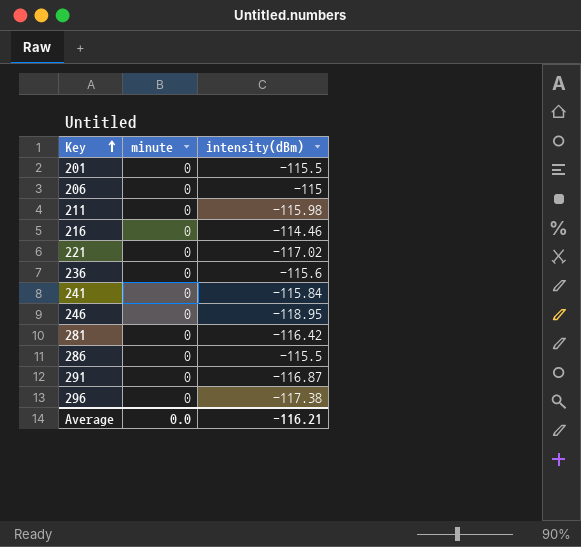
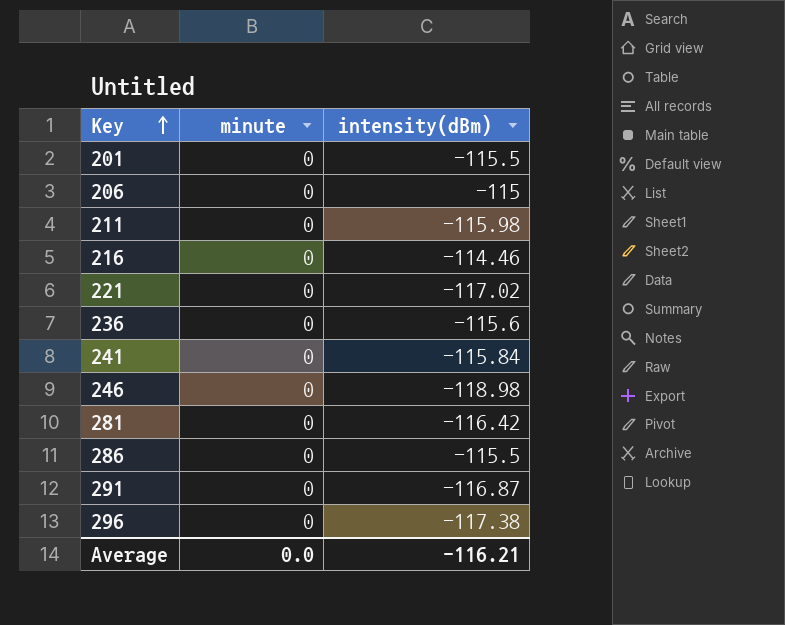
246 | intensity(dBm): -118.95 -> -118.98

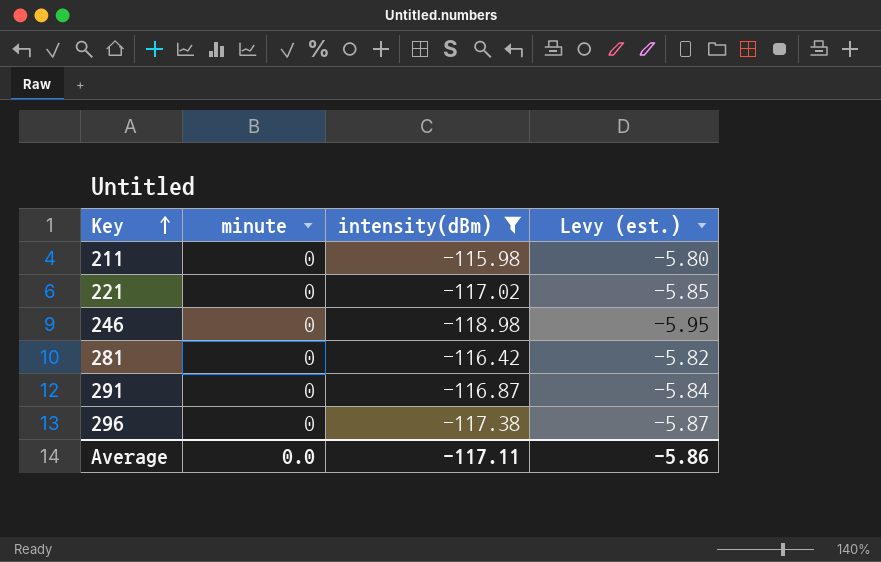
filter: none -> intensity(dBm) <= -115.98
column Levy (est.) | formula: none -> [intensity(dBm)] * 0.05
Average | intensity(dBm): -116.21 -> -117.11

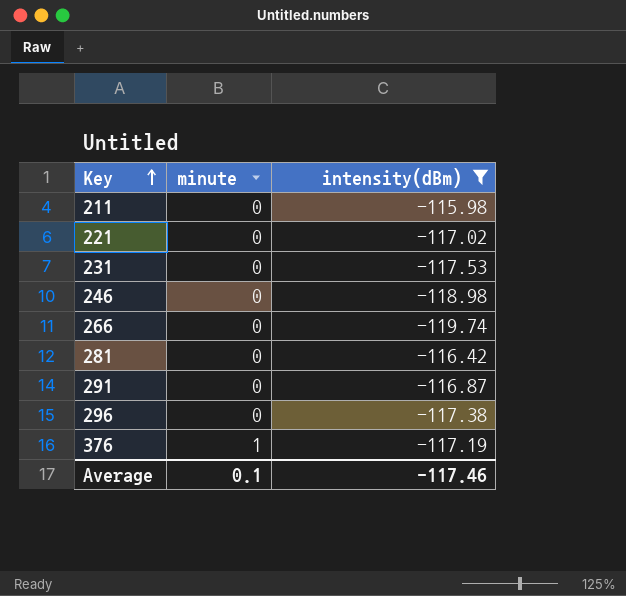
column Levy (est.) | formula: [intensity(dBm)] * 0.05 -> none
row 231: none -> 0 | -117.53
row 266: none -> 0 | -119.74
row 376: none -> 1 | -117.19
Average | minute: 0.0 -> 0.1
Average | intensity(dBm): -117.11 -> -117.46

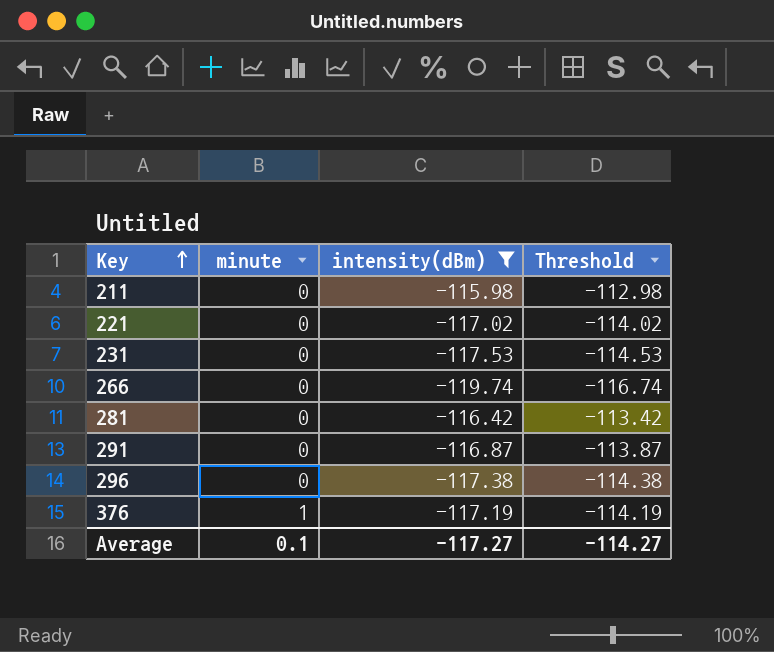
column Threshold | formula: none -> [intensity(dBm)] + 3
row 246: 0 | -118.98 -> none
Average | intensity(dBm): -117.46 -> -117.27

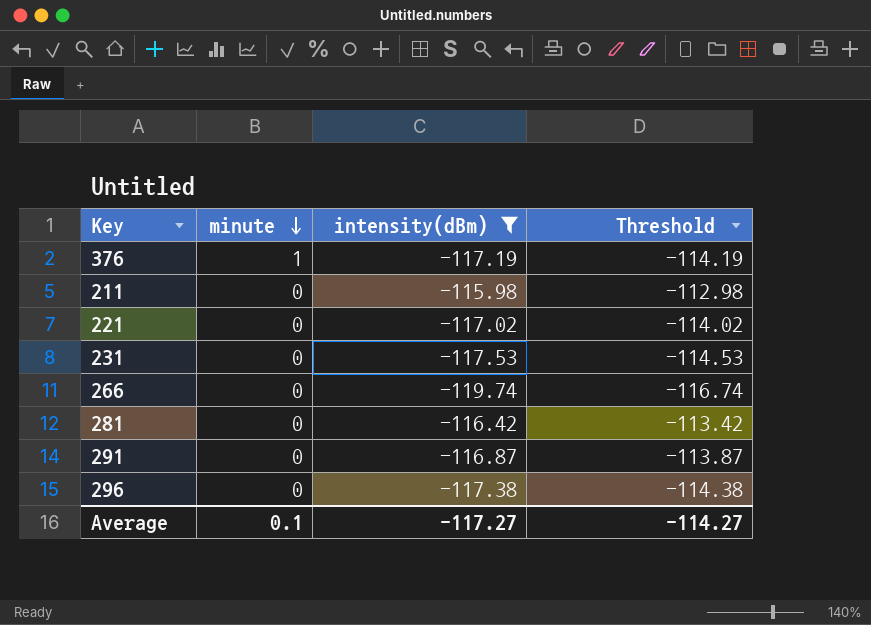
row order: Key ascending -> minute descending

